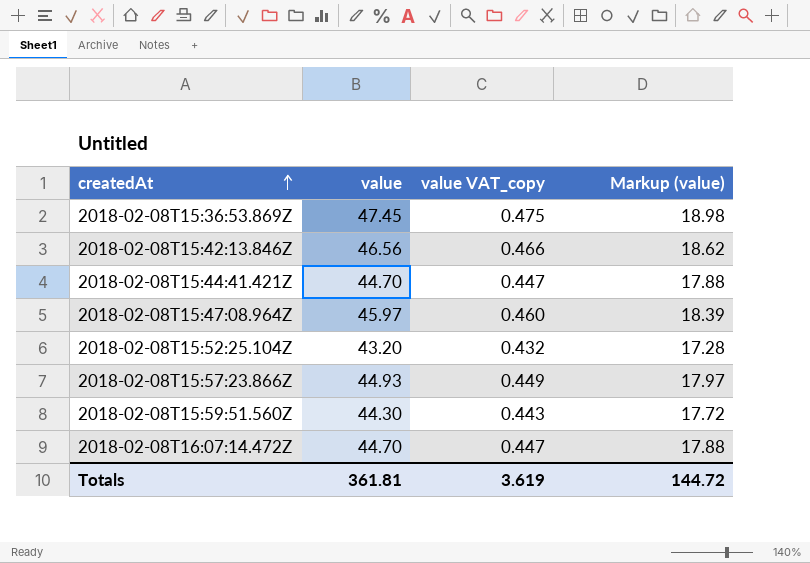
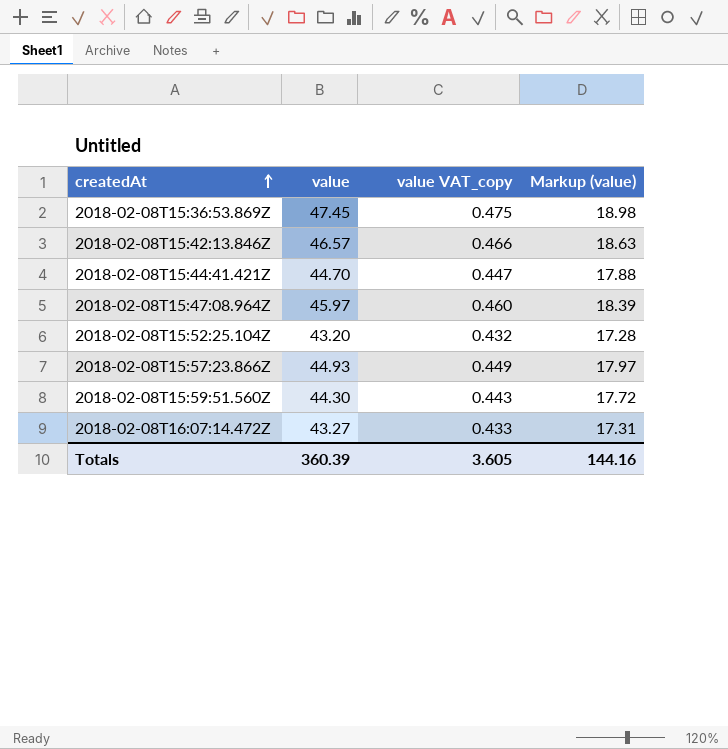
2018-02-08T15:42:13.846Z | value: 46.56 -> 46.57
2018-02-08T15:42:13.846Z | Markup (value): 18.62 -> 18.63
2018-02-08T16:07:14.472Z | value: 44.70 -> 43.27
2018-02-08T16:07:14.472Z | value VAT_copy: 0.447 -> 0.433
2018-02-08T16:07:14.472Z | Markup (value): 17.88 -> 17.31
Totals | value: 361.81 -> 360.39
Totals | value VAT_copy: 3.619 -> 3.605
Totals | Markup (value): 144.72 -> 144.16

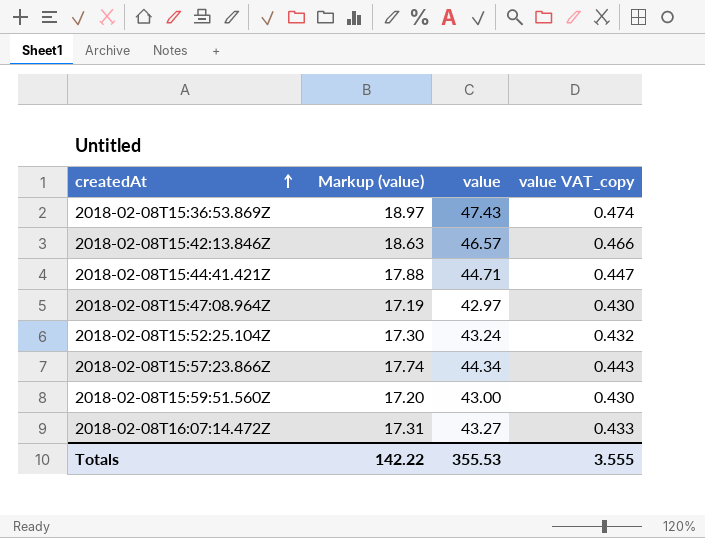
column Markup (value) | position: 4 -> 2
2018-02-08T15:36:53.869Z | Markup (value): 18.98 -> 18.97
2018-02-08T15:36:53.869Z | value: 47.45 -> 47.43
2018-02-08T15:36:53.869Z | value VAT_copy: 0.475 -> 0.474
2018-02-08T15:44:41.421Z | value: 44.70 -> 44.71
2018-02-08T15:47:08.964Z | Markup (value): 18.39 -> 17.19
2018-02-08T15:47:08.964Z | value: 45.97 -> 42.97
2018-02-08T15:47:08.964Z | value VAT_copy: 0.460 -> 0.430
2018-02-08T15:52:25.104Z | Markup (value): 17.28 -> 17.30
2018-02-08T15:52:25.104Z | value: 43.20 -> 43.24
2018-02-08T15:57:23.866Z | Markup (value): 17.97 -> 17.74
2018-02-08T15:57:23.866Z | value: 44.93 -> 44.34
2018-02-08T15:57:23.866Z | value VAT_copy: 0.449 -> 0.443
2018-02-08T15:59:51.560Z | Markup (value): 17.72 -> 17.20
2018-02-08T15:59:51.560Z | value: 44.30 -> 43.00
2018-02-08T15:59:51.560Z | value VAT_copy: 0.443 -> 0.430
Totals | Markup (value): 144.16 -> 142.22
Totals | value: 360.39 -> 355.53
Totals | value VAT_copy: 3.605 -> 3.555

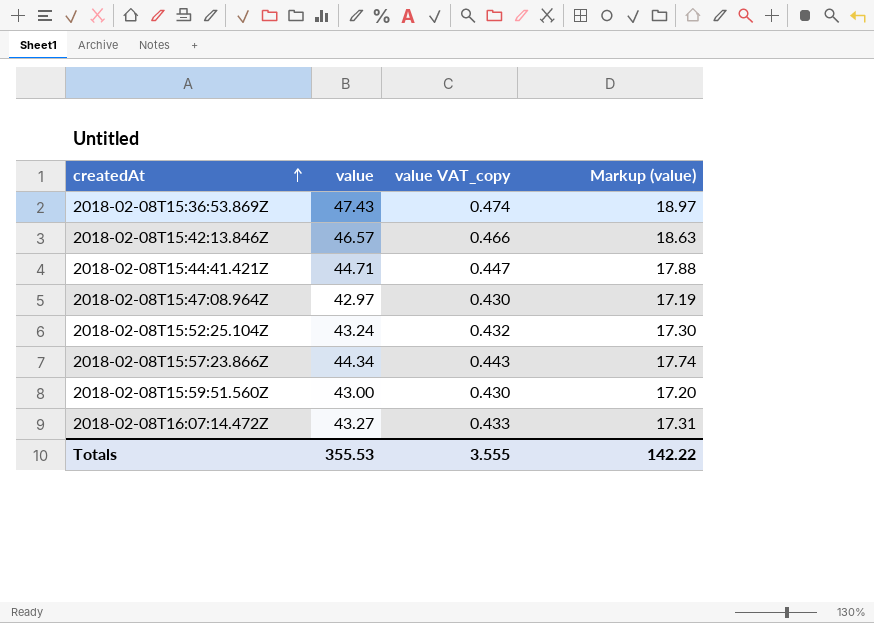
column Markup (value) | position: 2 -> 4

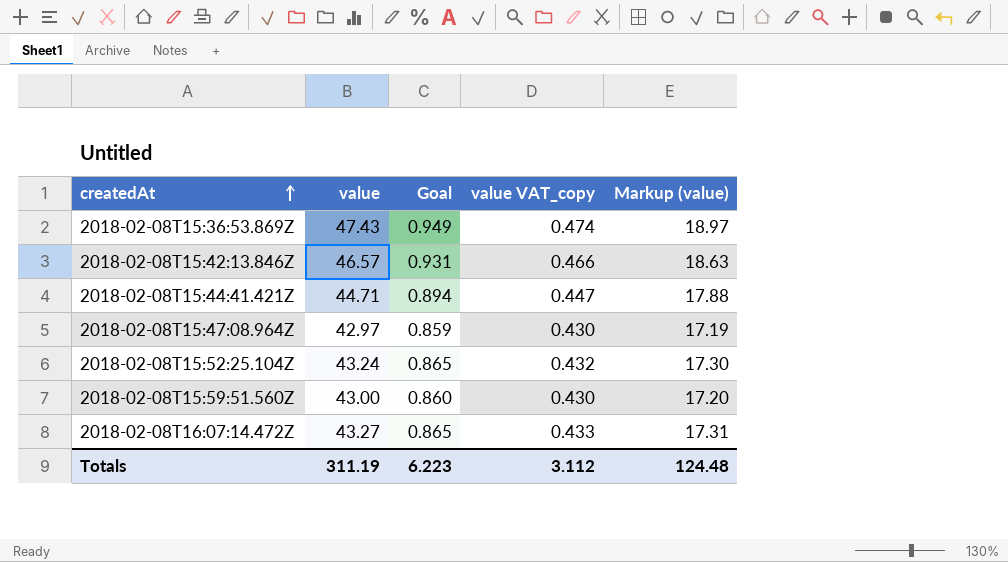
column Goal | formula: none -> [value] * 0.02
row 2018-02-08T15:57:23.866Z: 44.34 | 0.443 | 17.74 -> none
Totals | value: 355.53 -> 311.19
Totals | value VAT_copy: 3.555 -> 3.112
Totals | Markup (value): 142.22 -> 124.48

